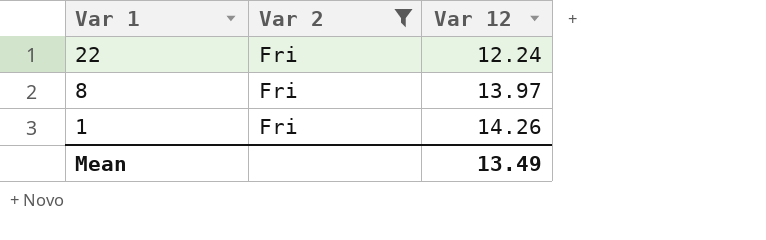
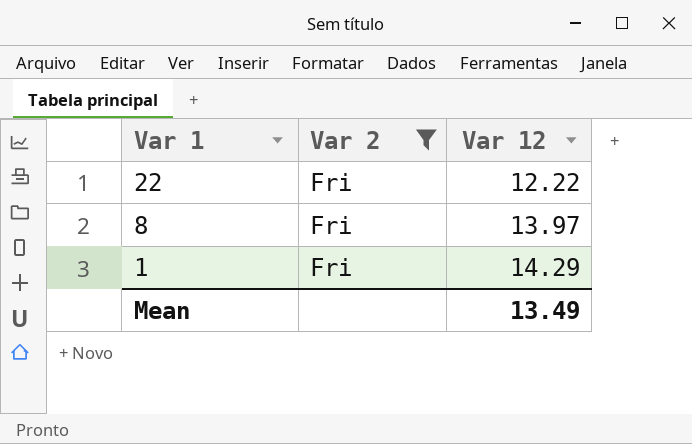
22 | Var 12: 12.24 -> 12.22
1 | Var 12: 14.26 -> 14.29

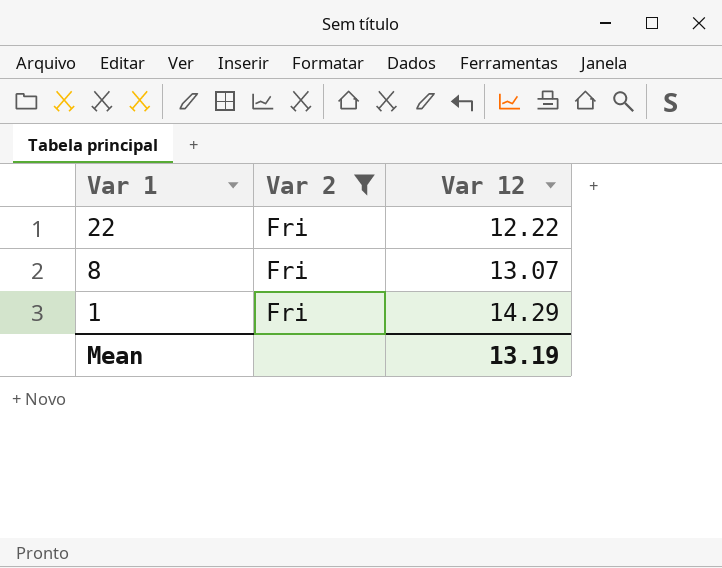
8 | Var 12: 13.97 -> 13.07
Mean | Var 12: 13.49 -> 13.19

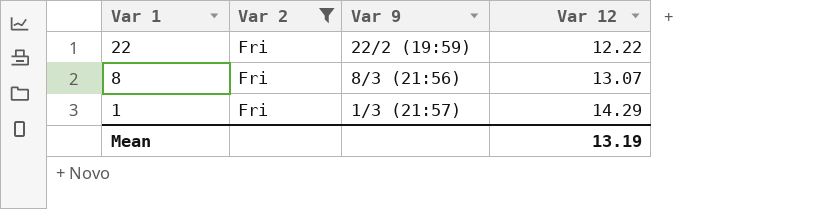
column Var 9 | position: none -> 3

